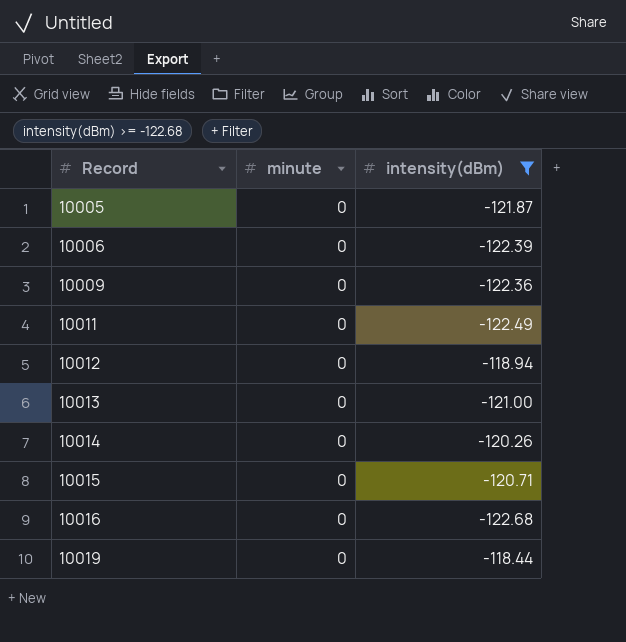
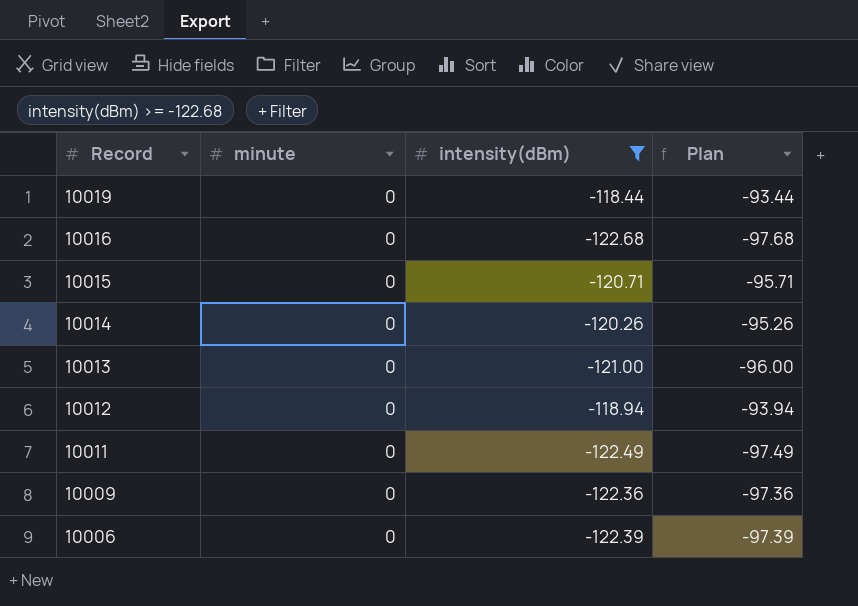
row order: Record ascending -> Record descending
column Plan | formula: none -> [intensity(dBm)] + 25
row 10005: 0 | -121.87 -> none

